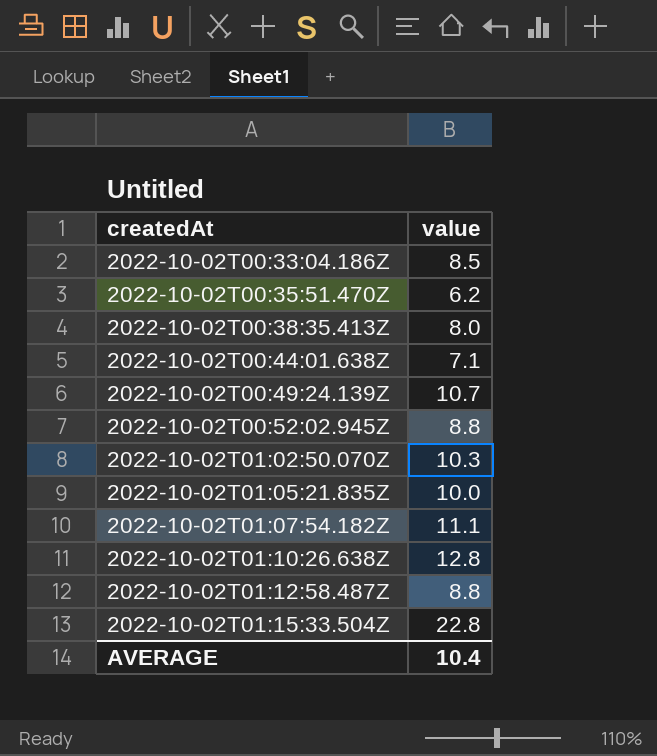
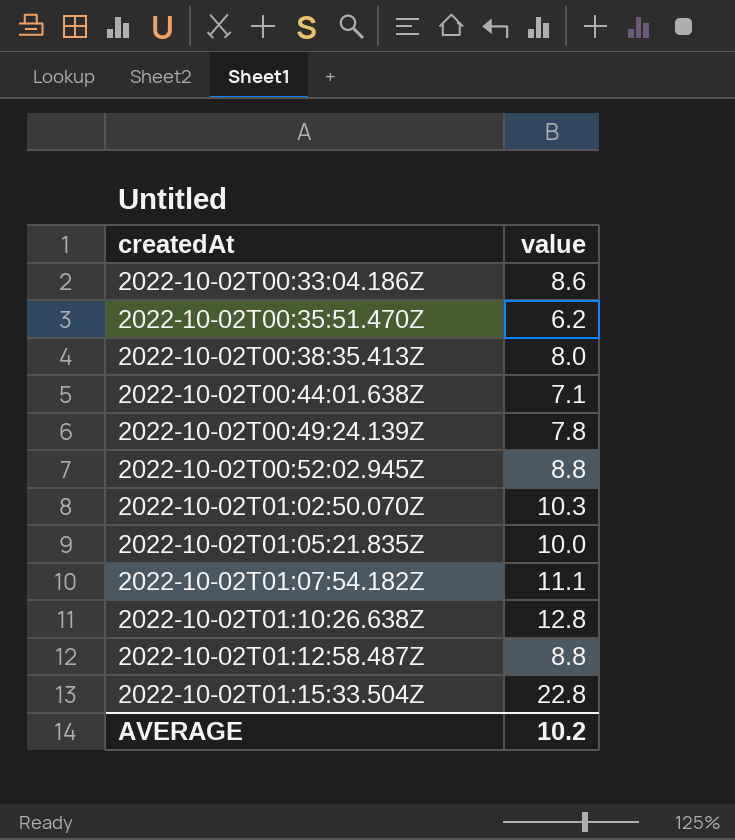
2022-10-02T00:33:04.186Z | value: 8.5 -> 8.6
2022-10-02T00:49:24.139Z | value: 10.7 -> 7.8
AVERAGE | value: 10.4 -> 10.2

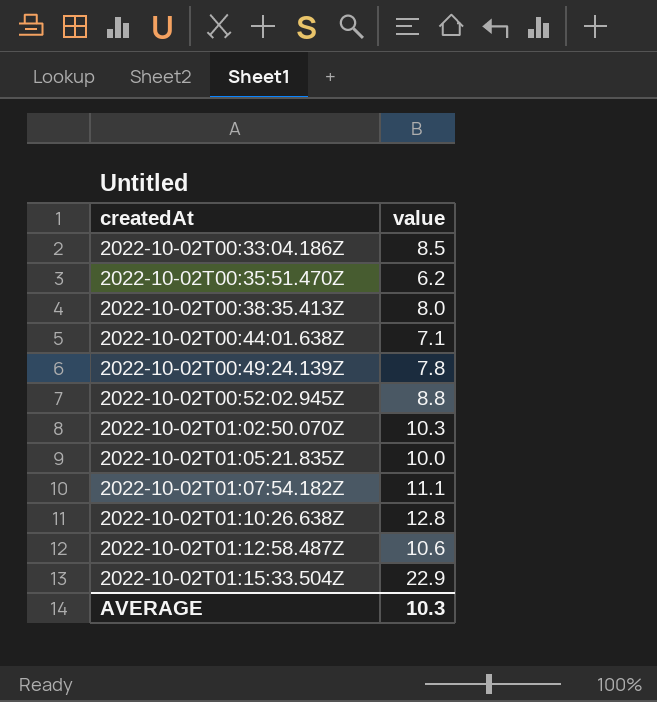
2022-10-02T00:33:04.186Z | value: 8.6 -> 8.5
2022-10-02T01:12:58.487Z | value: 8.8 -> 10.6
2022-10-02T01:15:33.504Z | value: 22.8 -> 22.9
AVERAGE | value: 10.2 -> 10.3

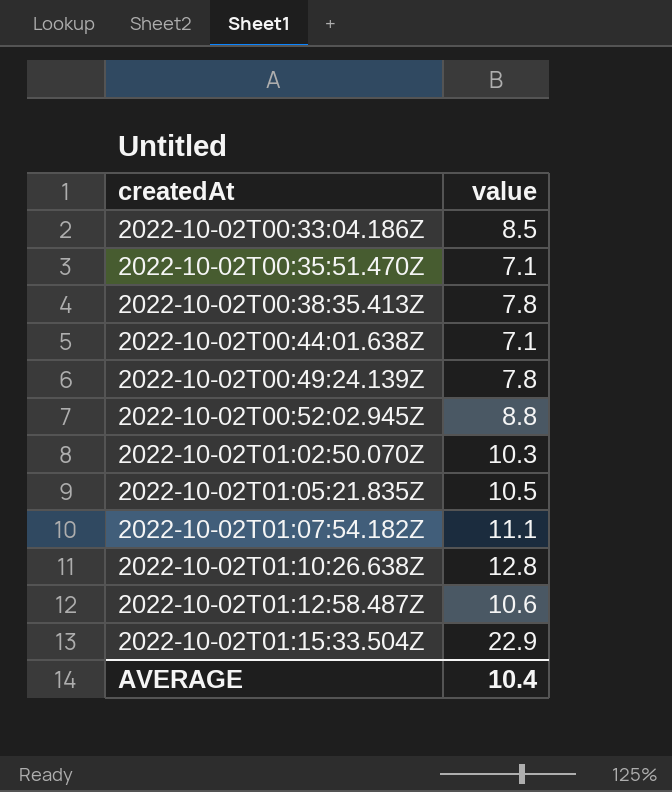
2022-10-02T00:35:51.470Z | value: 6.2 -> 7.1
2022-10-02T00:38:35.413Z | value: 8.0 -> 7.8
2022-10-02T01:05:21.835Z | value: 10.0 -> 10.5
AVERAGE | value: 10.3 -> 10.4

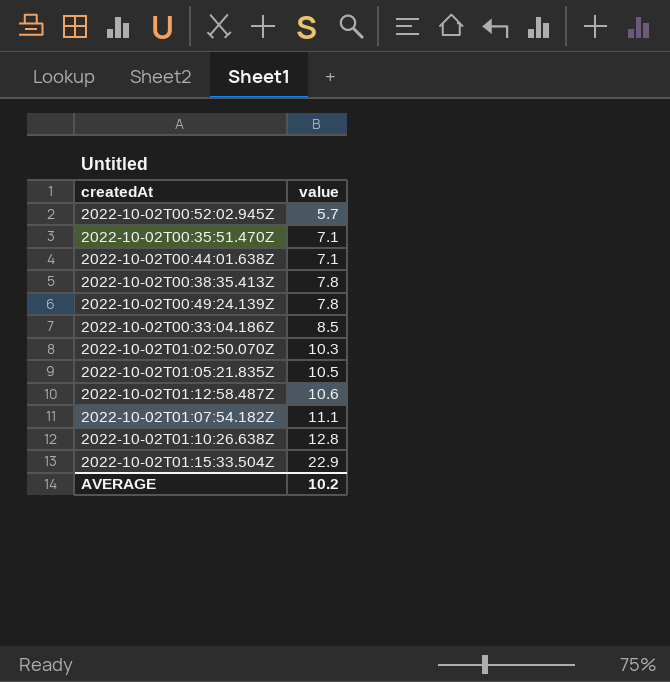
row order: createdAt ascending -> value ascending
2022-10-02T00:52:02.945Z | value: 8.8 -> 5.7
AVERAGE | value: 10.4 -> 10.2

